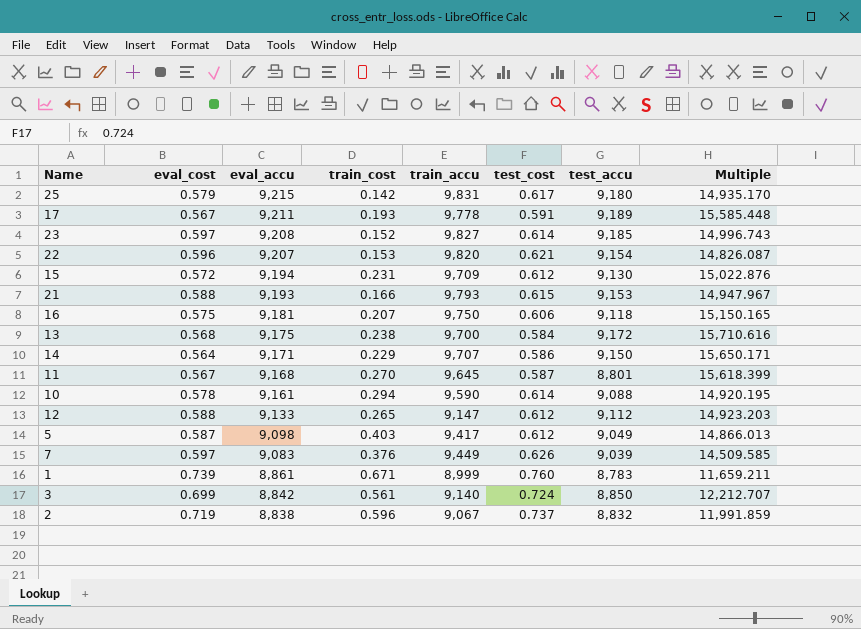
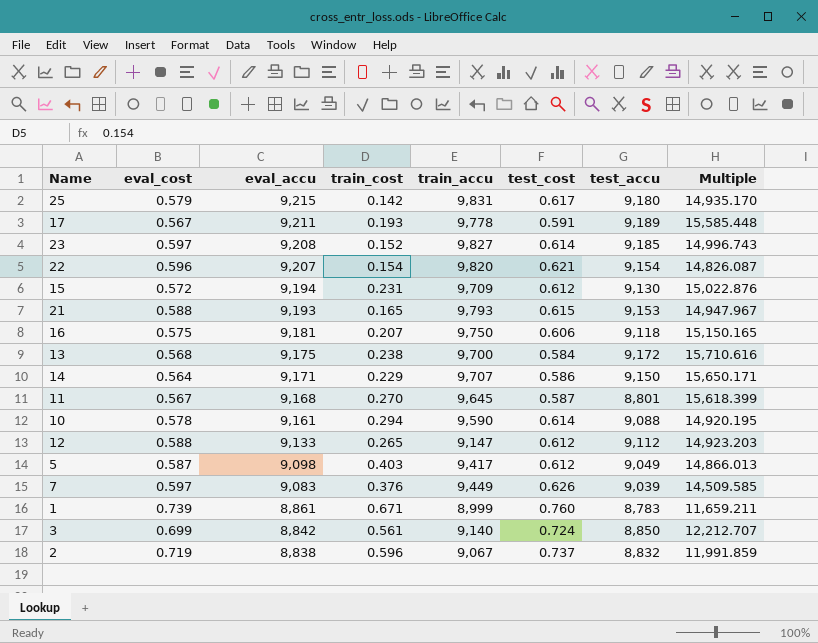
22 | train_cost: 0.153 -> 0.154
21 | train_cost: 0.166 -> 0.165

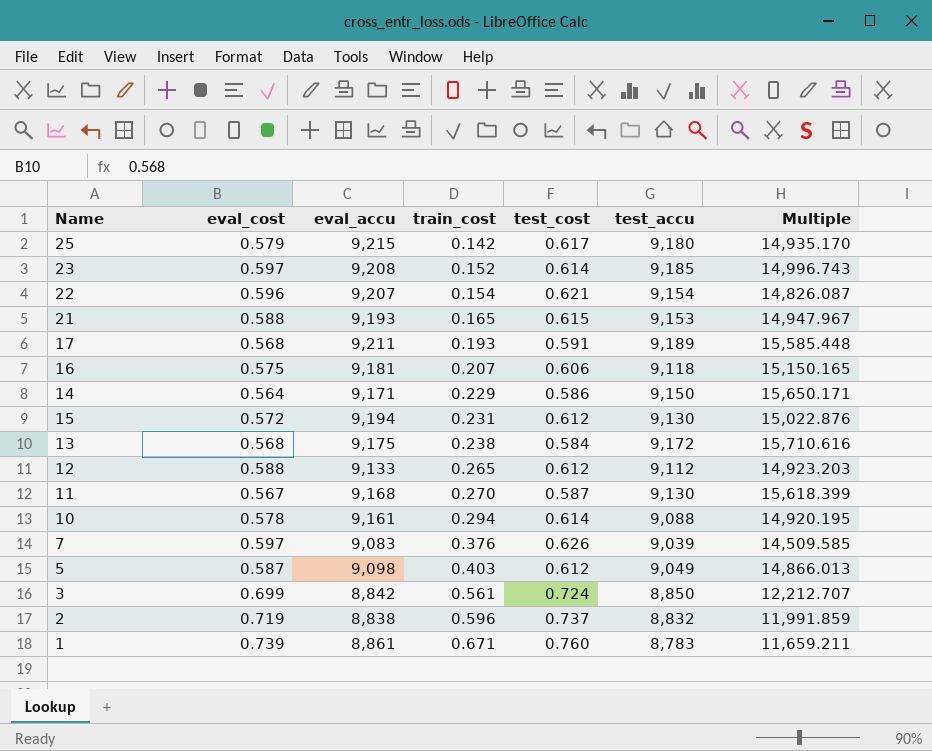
row order: eval_accu descending -> train_cost ascending
column train_accu | position: 5 -> none
17 | eval_cost: 0.567 -> 0.568
11 | test_accu: 8,801 -> 9,130

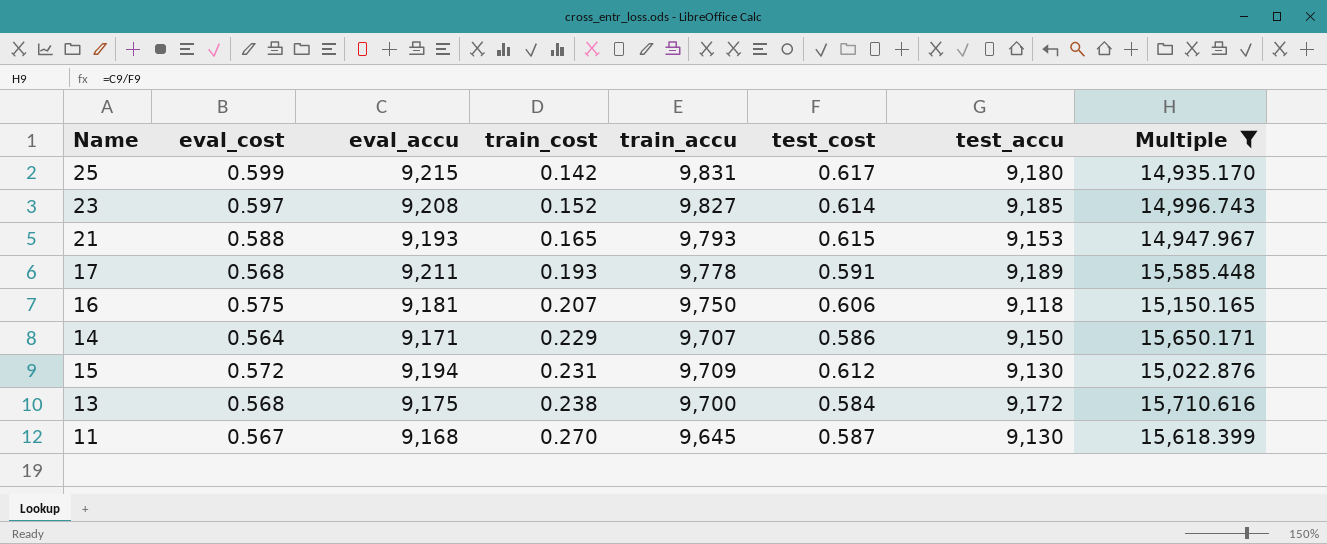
filter: none -> Multiple >= 14,935.170
column train_accu | position: none -> 5
25 | eval_cost: 0.579 -> 0.599

